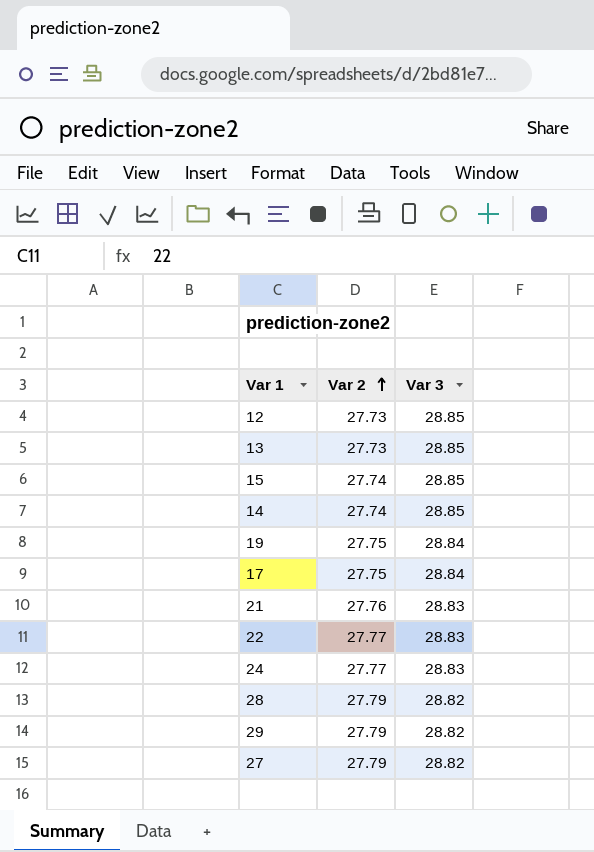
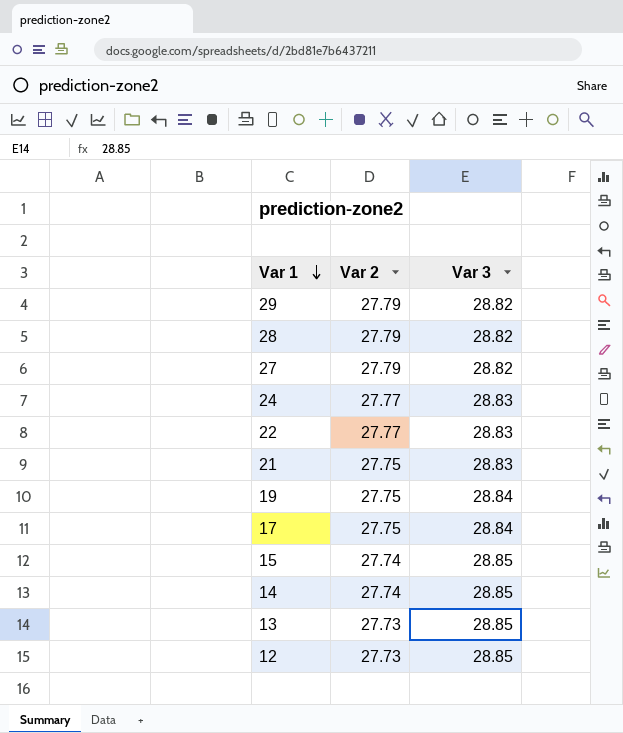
row order: Var 2 ascending -> Var 1 descending
21 | Var 2: 27.76 -> 27.75

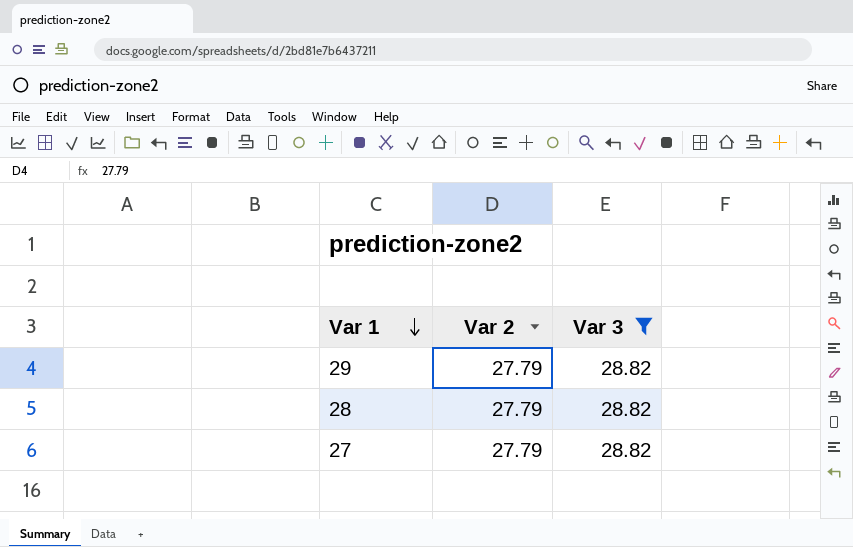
filter: none -> Var 3 = 28.82

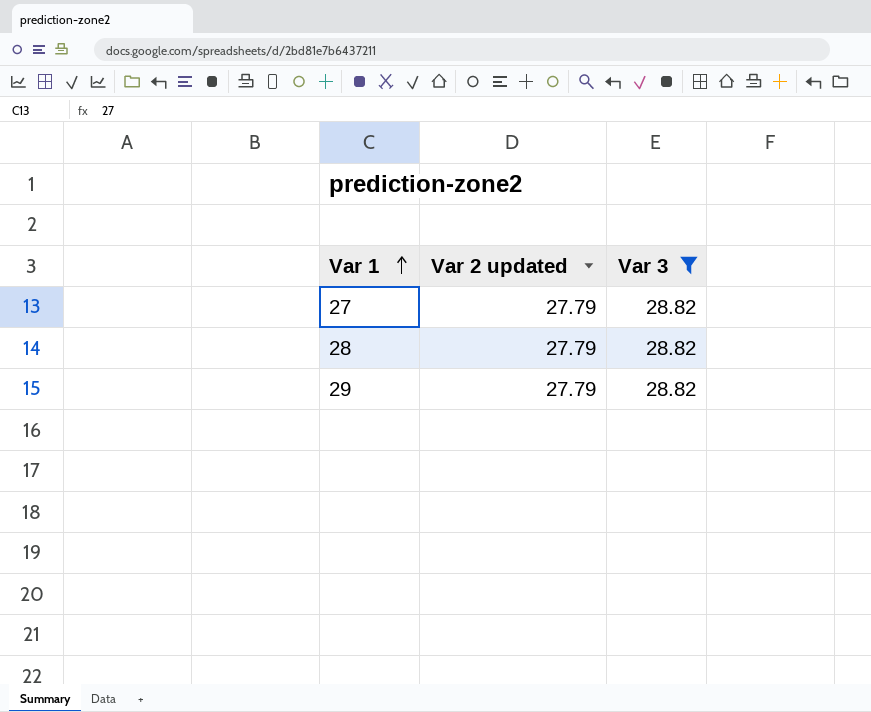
row order: Var 1 descending -> Var 1 ascending
column name: Var 2 -> Var 2 updated

